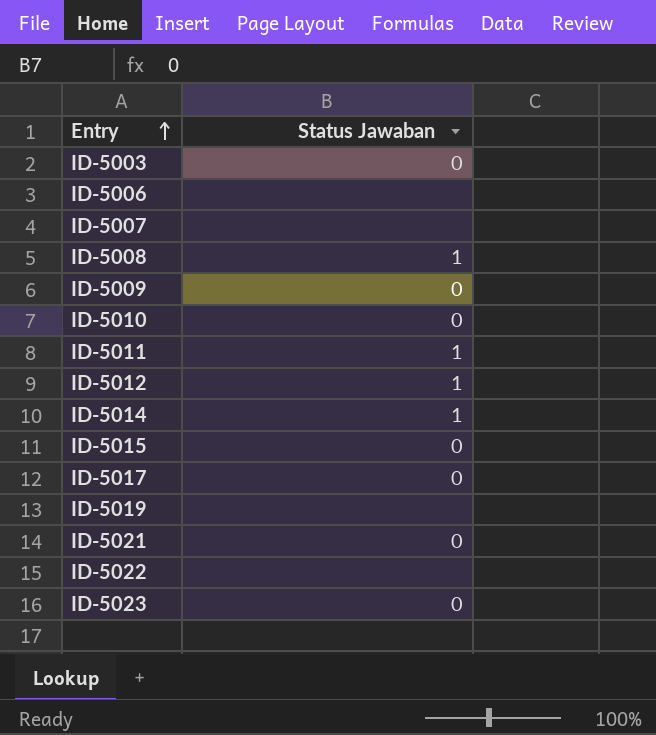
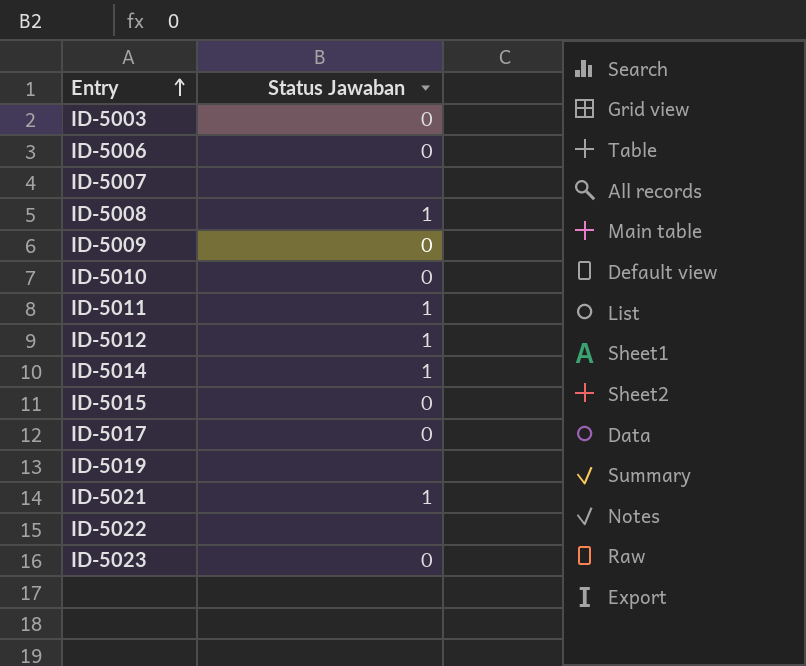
ID-5006 | Status Jawaban: none -> 0
ID-5021 | Status Jawaban: 0 -> 1

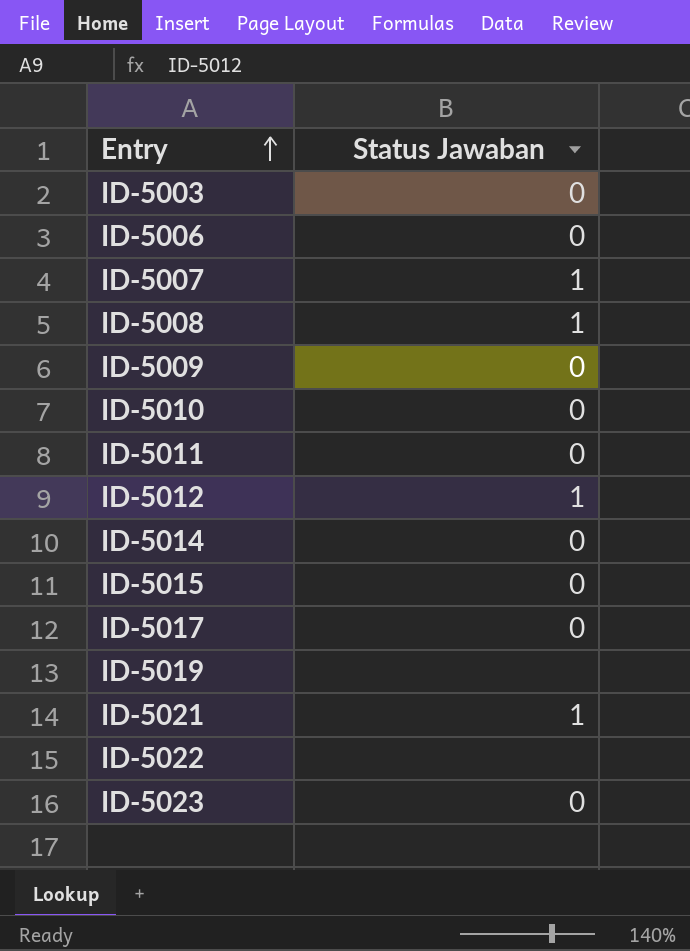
ID-5007 | Status Jawaban: none -> 1
ID-5011 | Status Jawaban: 1 -> 0
ID-5014 | Status Jawaban: 1 -> 0

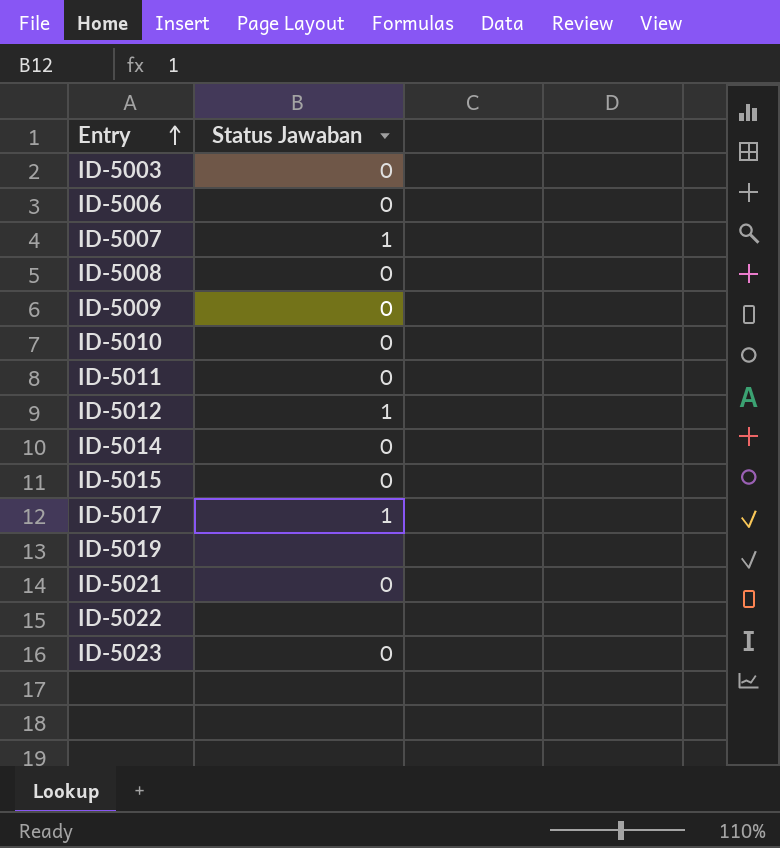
ID-5008 | Status Jawaban: 1 -> 0
ID-5017 | Status Jawaban: 0 -> 1
ID-5021 | Status Jawaban: 1 -> 0

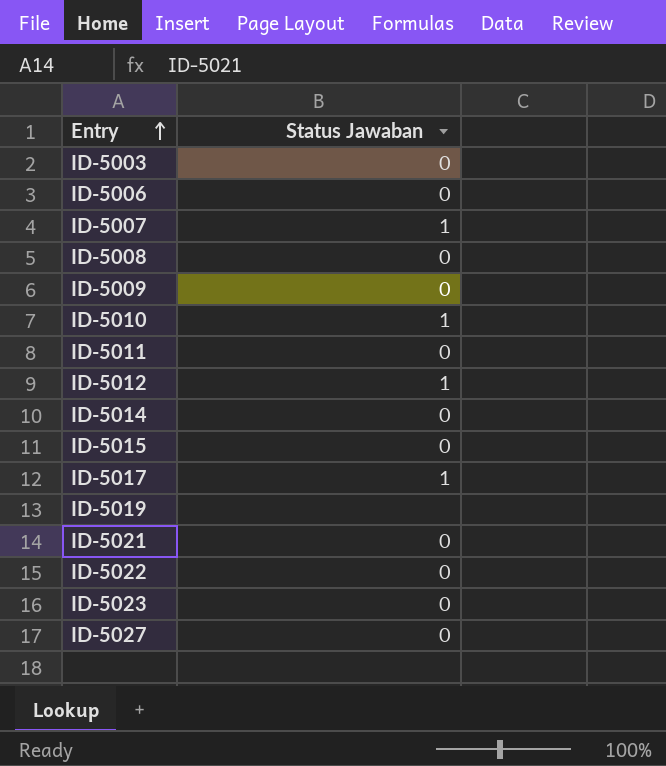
ID-5010 | Status Jawaban: 0 -> 1
ID-5022 | Status Jawaban: none -> 0
row ID-5027: none -> 0

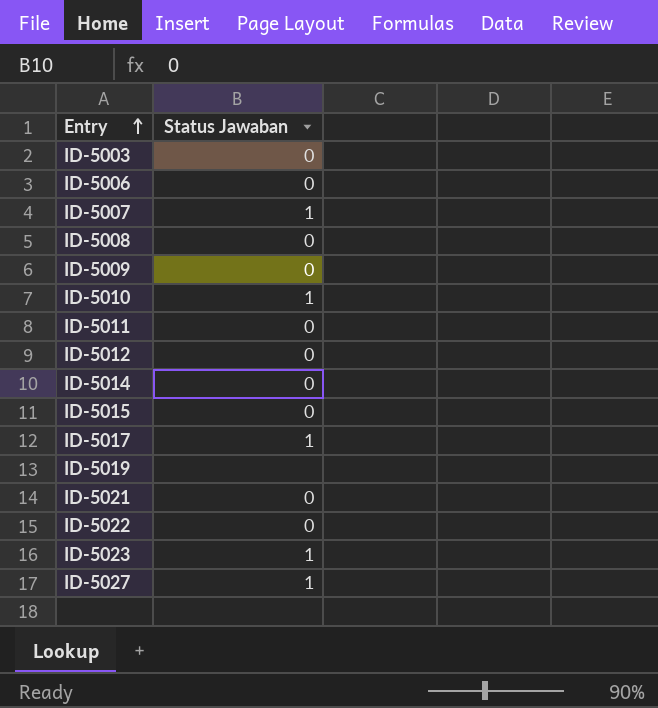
ID-5012 | Status Jawaban: 1 -> 0
ID-5023 | Status Jawaban: 0 -> 1
ID-5027 | Status Jawaban: 0 -> 1

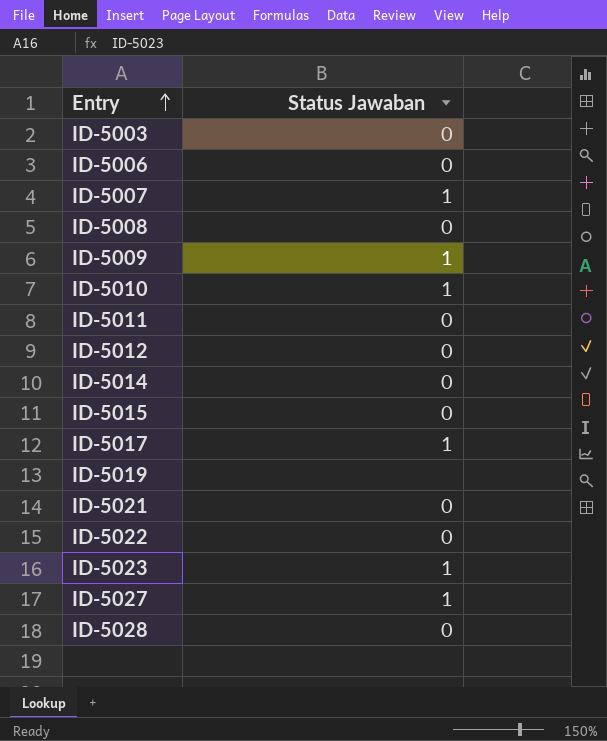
ID-5009 | Status Jawaban: 0 -> 1
row ID-5028: none -> 0

